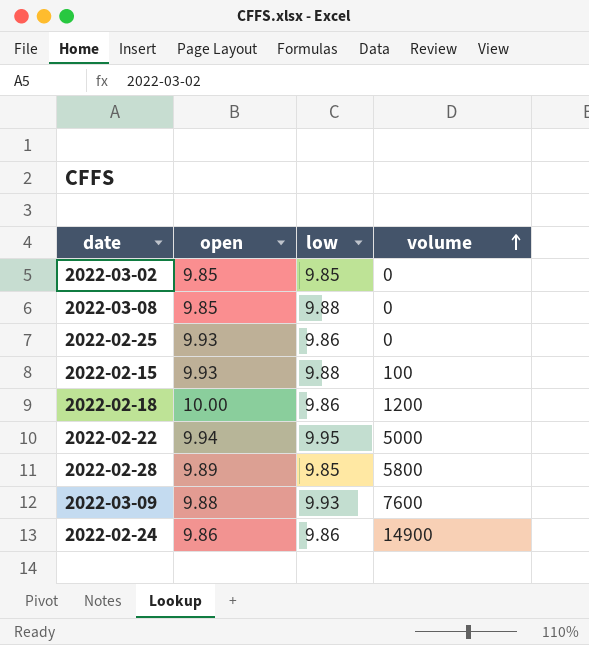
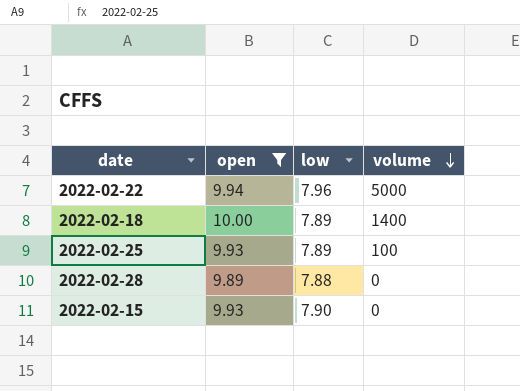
filter: none -> open >= 9.89
row order: volume ascending -> volume descending
2022-02-22 | low: 9.95 -> 7.96
2022-02-18 | low: 9.86 -> 7.89
2022-02-18 | volume: 1200 -> 1400
2022-02-25 | low: 9.86 -> 7.89
2022-02-25 | volume: 0 -> 100
2022-02-28 | low: 9.85 -> 7.88
2022-02-28 | volume: 5800 -> 0
2022-02-15 | low: 9.88 -> 7.90
2022-02-15 | volume: 100 -> 0

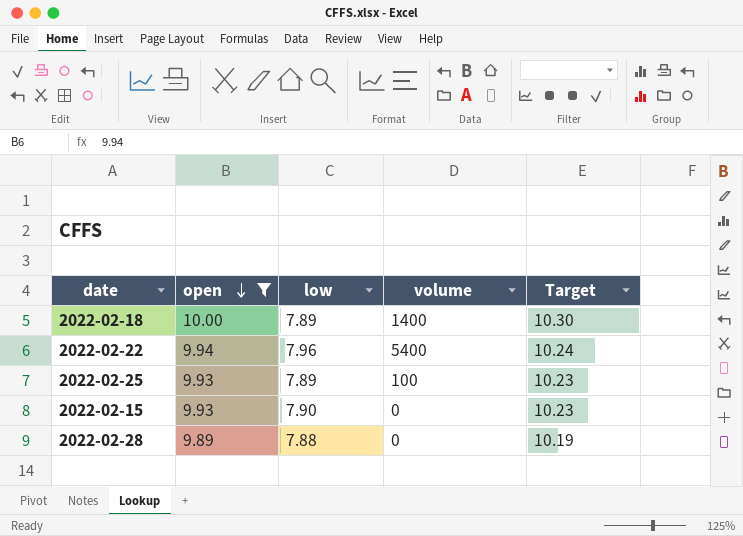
row order: volume descending -> open descending
column Target | formula: none -> [open] * 1.03
2022-02-22 | volume: 5000 -> 5400

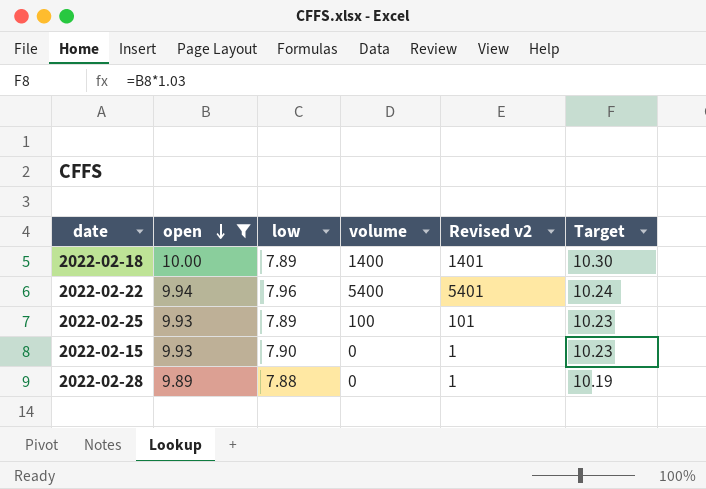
column Revised v2 | formula: none -> [volume] + 1

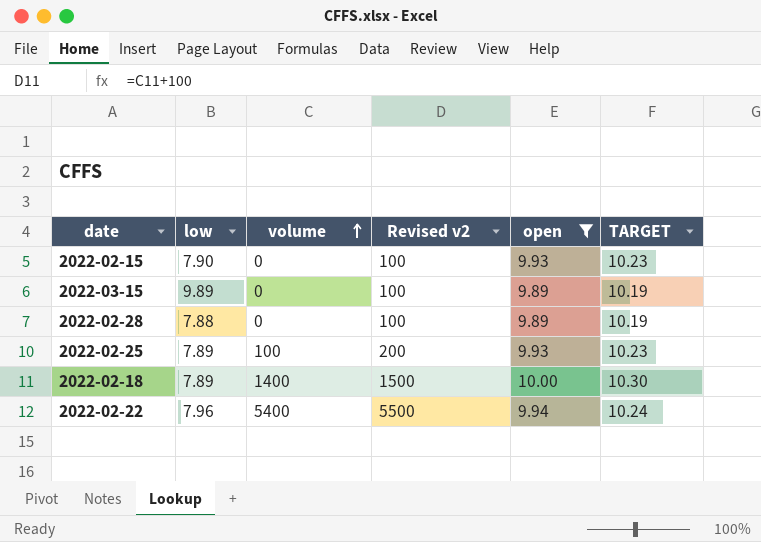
row order: open descending -> volume ascending
column Revised v2 | formula: [volume] + 1 -> [volume] + 100
column open | position: 2 -> 5
column name: Target -> TARGET
row 2022-03-15: none -> 9.89 | 0 | 100 | 9.89 | 10.19

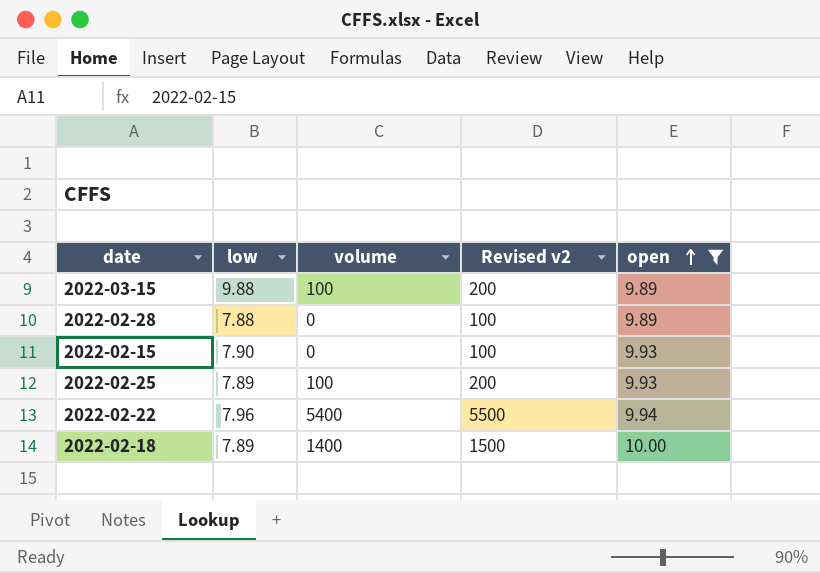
row order: volume ascending -> open ascending
column TARGET | formula: [open] * 1.03 -> none
2022-03-15 | low: 9.89 -> 9.88
2022-03-15 | volume: 0 -> 100
2022-03-15 | Revised v2: 100 -> 200

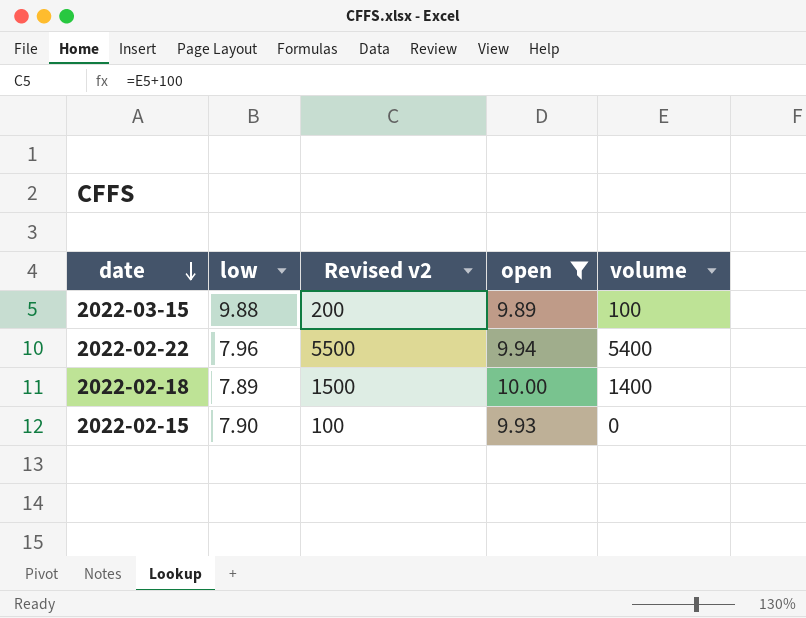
row order: open ascending -> date descending
column volume | position: 3 -> 5
row 2022-02-28: 7.88 | 0 | 100 | 9.89 -> none
row 2022-02-25: 7.89 | 100 | 200 | 9.93 -> none

